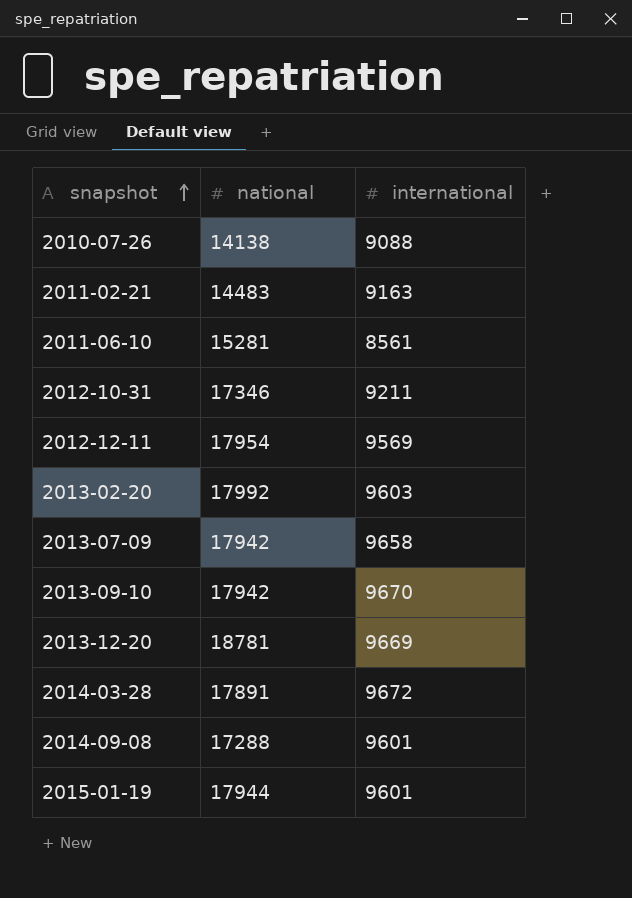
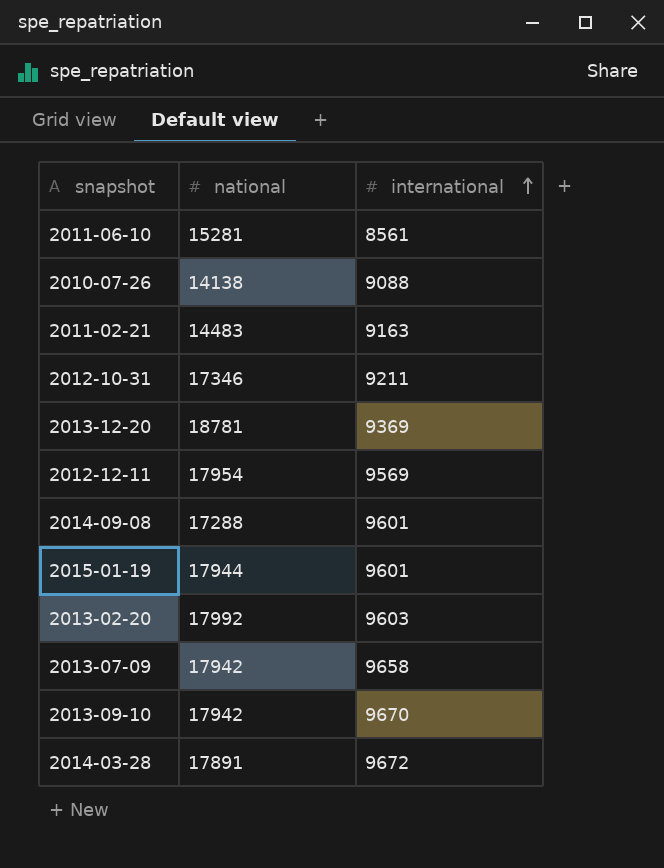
row order: snapshot ascending -> international ascending
2013-12-20 | international: 9669 -> 9369

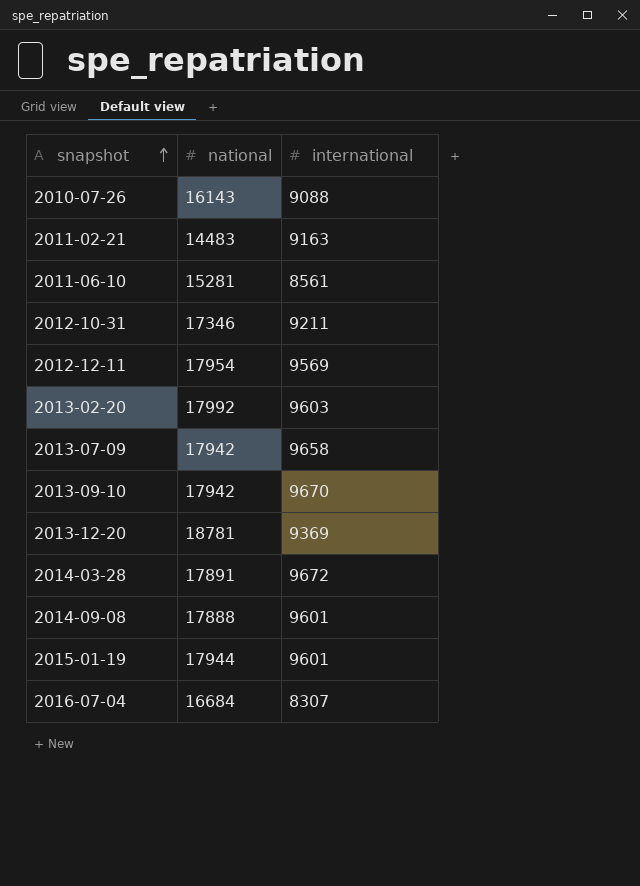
row order: international ascending -> snapshot ascending
2010-07-26 | national: 14138 -> 16143
2014-09-08 | national: 17288 -> 17888
row 2016-07-04: none -> 16684 | 8307

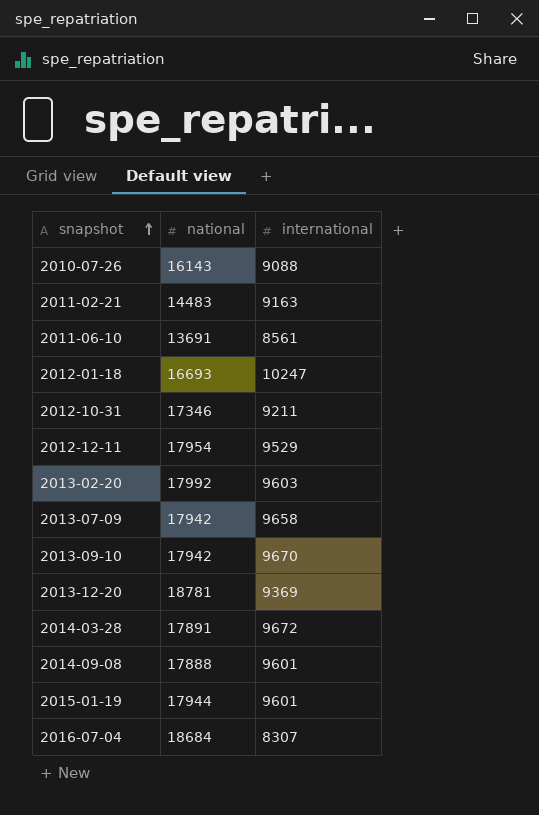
2011-06-10 | national: 15281 -> 13691
row 2012-01-18: none -> 16693 | 10247
2012-12-11 | international: 9569 -> 9529
2016-07-04 | national: 16684 -> 18684

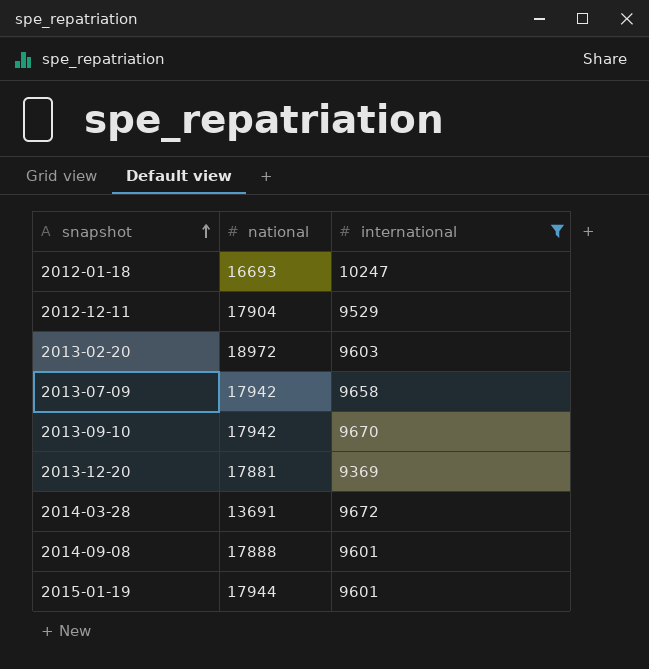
filter: none -> international >= 9369
2012-12-11 | national: 17954 -> 17904
2013-02-20 | national: 17992 -> 18972
2013-12-20 | national: 18781 -> 17881
2014-03-28 | national: 17891 -> 13691

